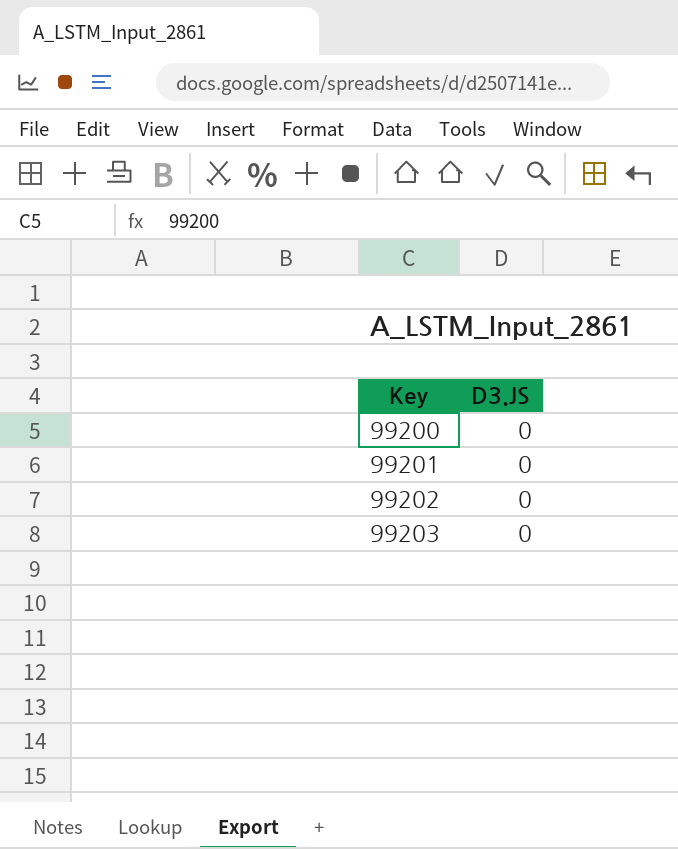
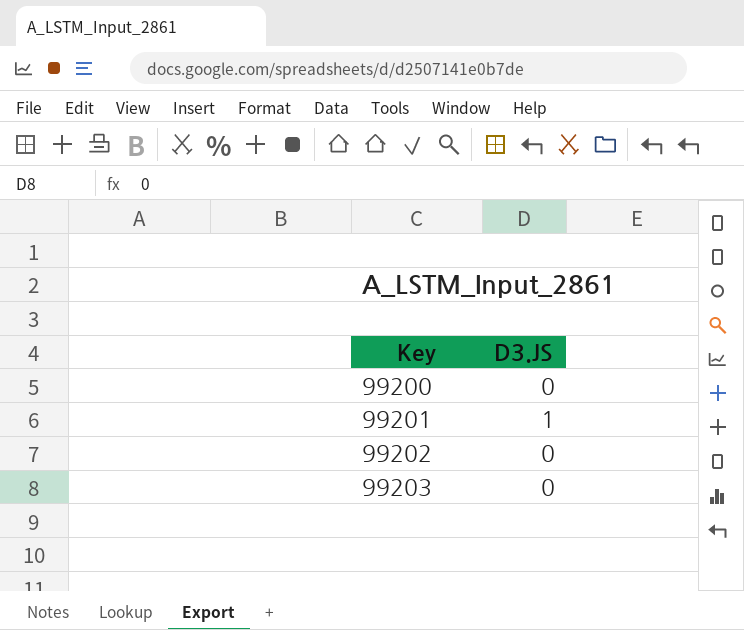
99201 | D3.JS: 0 -> 1

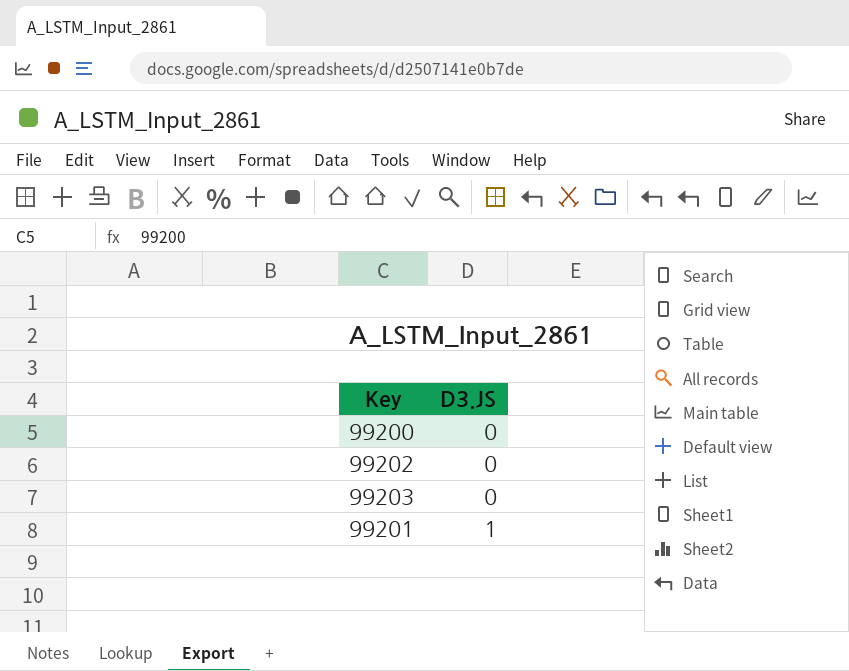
row order: Key ascending -> D3.JS ascending

